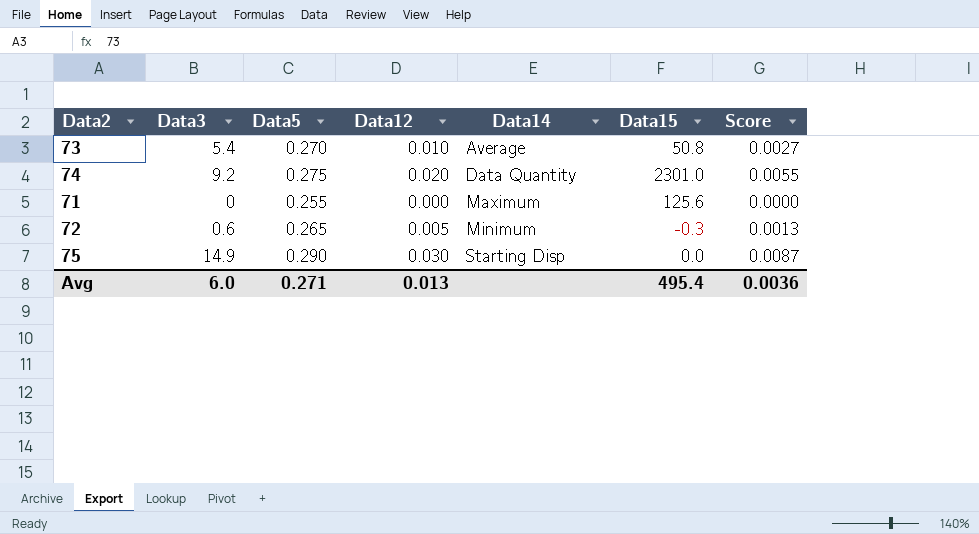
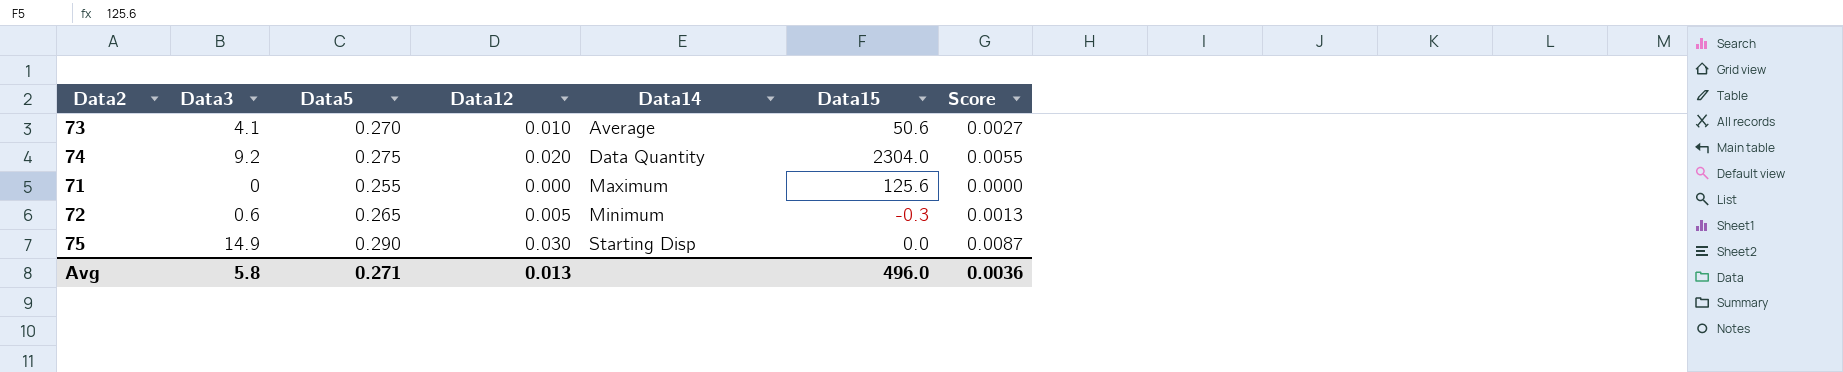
73 | Data3: 5.4 -> 4.1
73 | Data15: 50.8 -> 50.6
74 | Data15: 2301.0 -> 2304.0
Avg | Data3: 6.0 -> 5.8
Avg | Data15: 495.4 -> 496.0

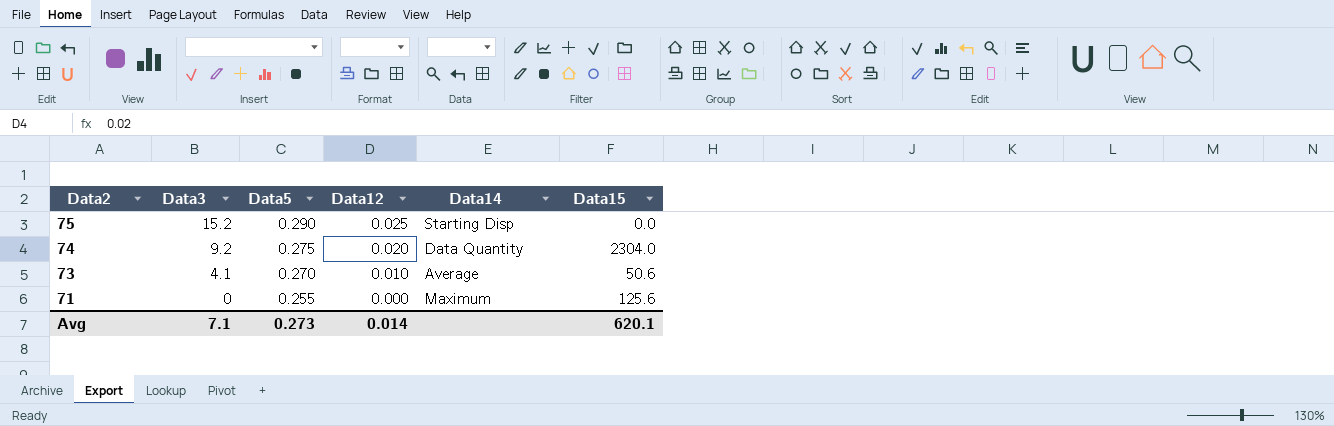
row order: Data14 ascending -> Data2 descending
column Score | formula: [Data5] * [Data12] -> none
row 72: 0.6 | 0.265 | 0.005 | Minimum | -0.3 | 0.0013 -> none
75 | Data3: 14.9 -> 15.2
75 | Data12: 0.030 -> 0.025
Avg | Data3: 5.8 -> 7.1
Avg | Data5: 0.271 -> 0.273
Avg | Data12: 0.013 -> 0.014
Avg | Data15: 496.0 -> 620.1

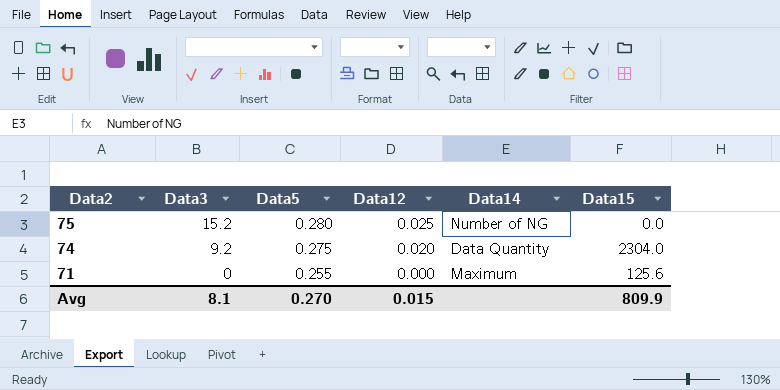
row 73: 4.1 | 0.270 | 0.010 | Average | 50.6 -> none
75 | Data5: 0.290 -> 0.280
75 | Data14: Starting Disp -> Number of NG
Avg | Data3: 7.1 -> 8.1
Avg | Data5: 0.273 -> 0.270
Avg | Data12: 0.014 -> 0.015
Avg | Data15: 620.1 -> 809.9

